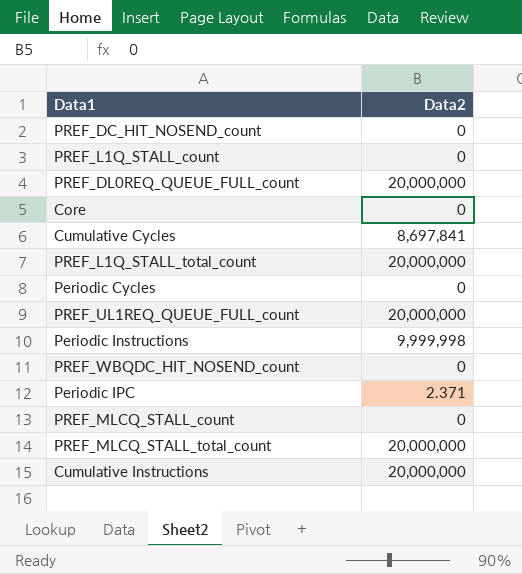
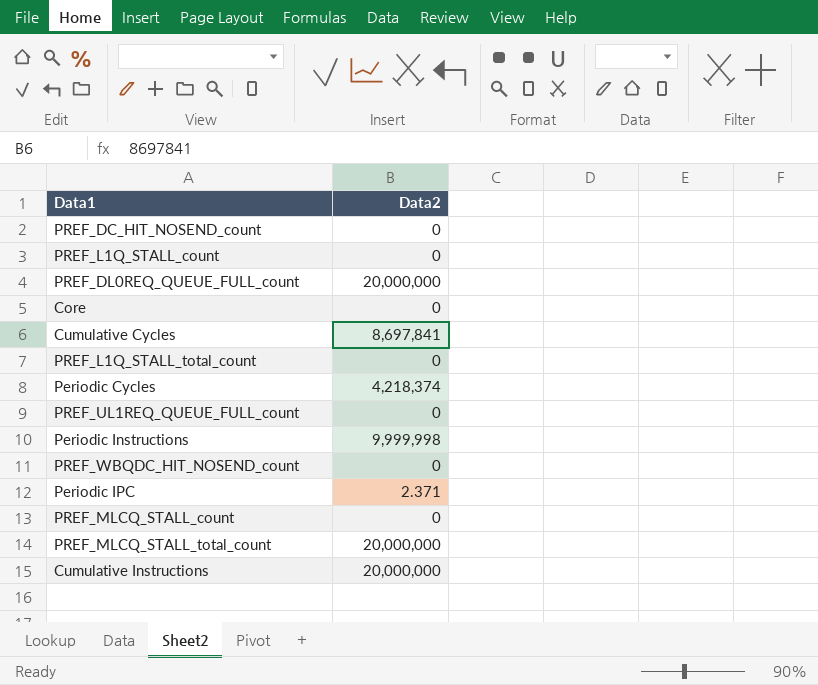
PREF_L1Q_STALL_total_count | Data2: 20,000,000 -> 0
Periodic Cycles | Data2: 0 -> 4,218,374
PREF_UL1REQ_QUEUE_FULL_count | Data2: 20,000,000 -> 0

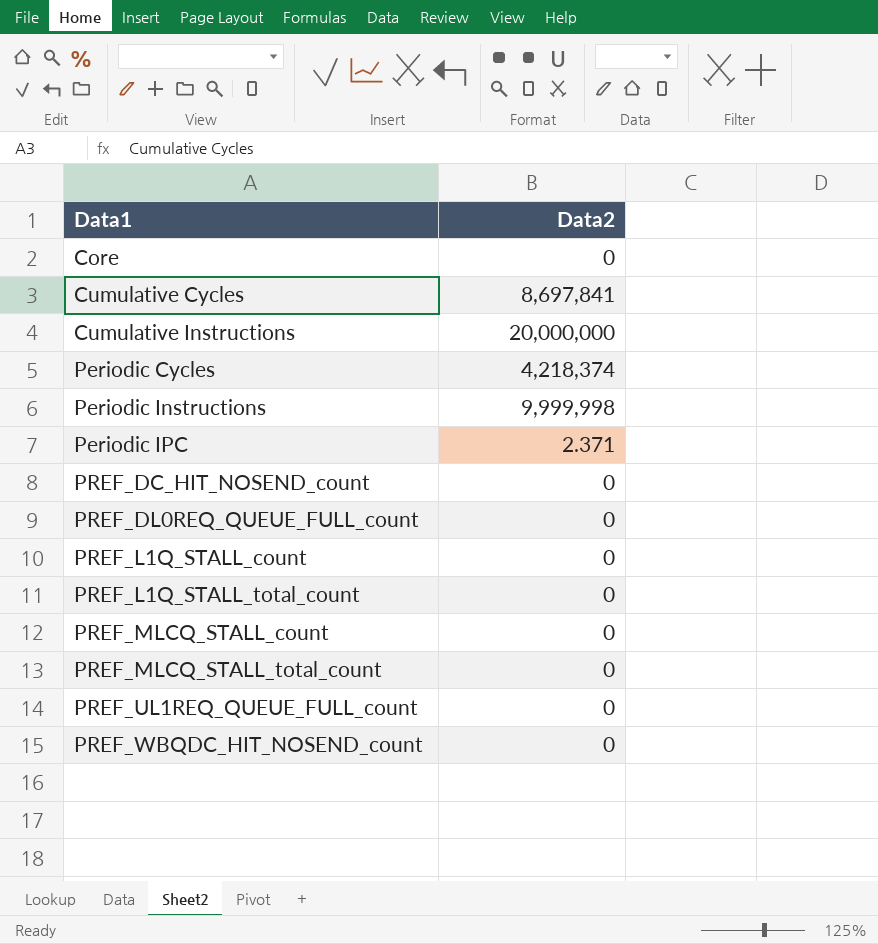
row order: none -> Data1 ascending
PREF_DL0REQ_QUEUE_FULL_count | Data2: 20,000,000 -> 0
PREF_MLCQ_STALL_total_count | Data2: 20,000,000 -> 0

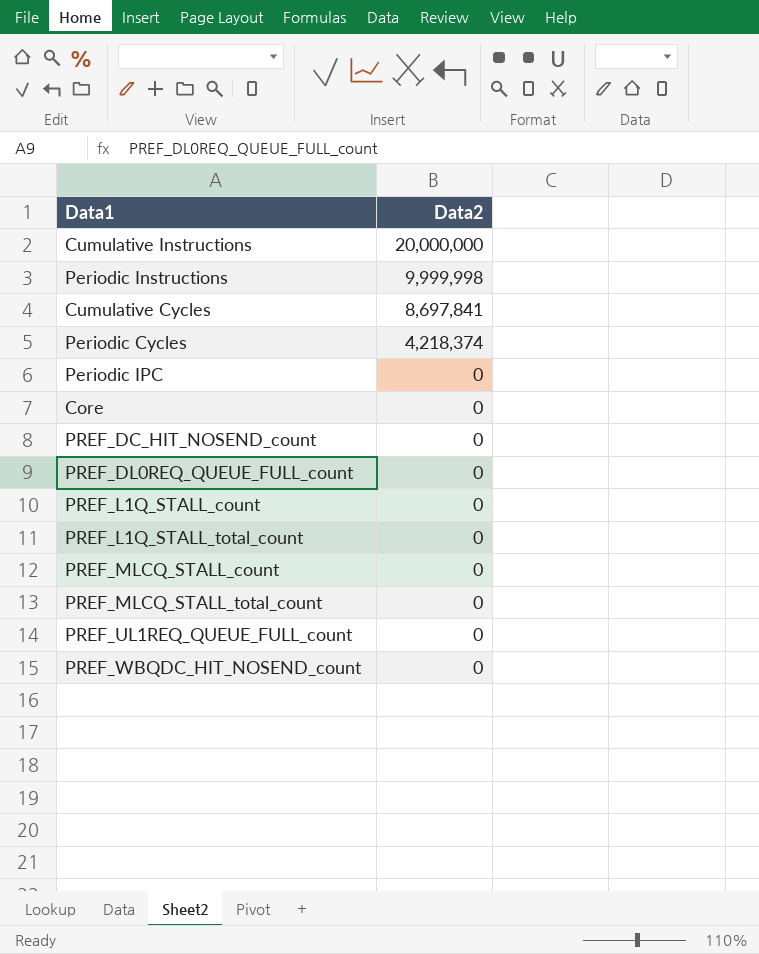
row order: Data1 ascending -> Data2 descending
Periodic IPC | Data2: 2.371 -> 0

